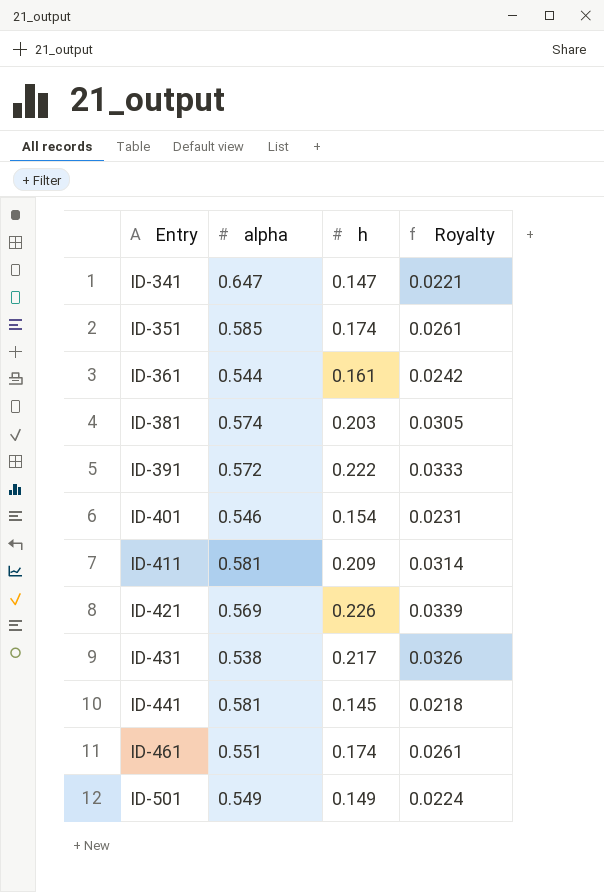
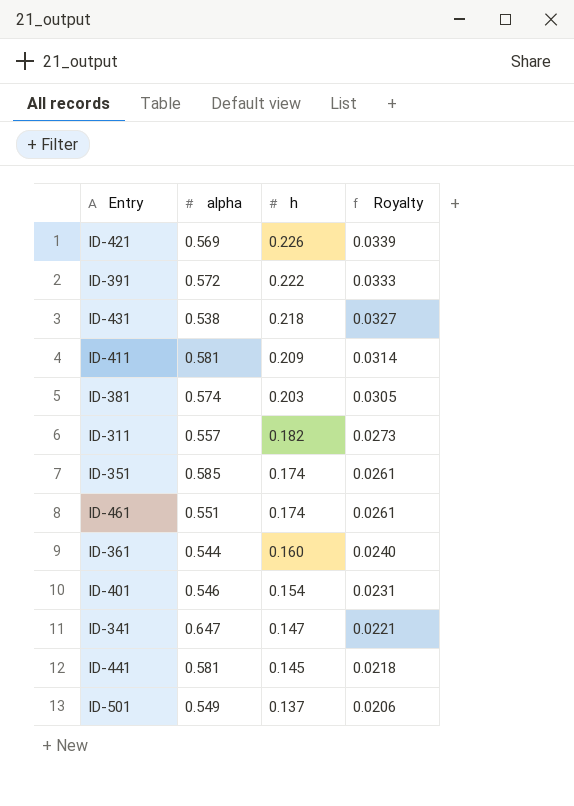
row order: Entry ascending -> h descending
ID-431 | h: 0.217 -> 0.218
ID-431 | Royalty: 0.0326 -> 0.0327
row ID-311: none -> 0.557 | 0.182 | 0.0273
ID-361 | h: 0.161 -> 0.160
ID-361 | Royalty: 0.0242 -> 0.0240
ID-501 | h: 0.149 -> 0.137
ID-501 | Royalty: 0.0224 -> 0.0206

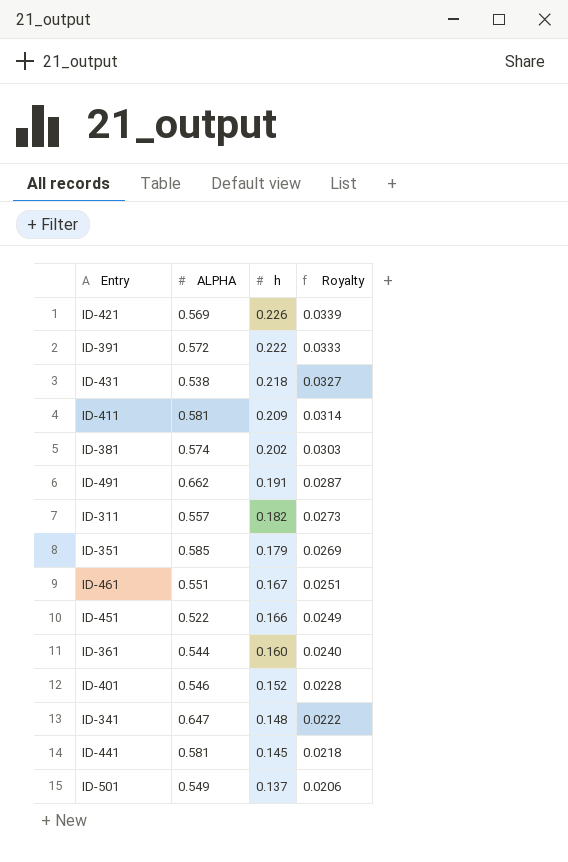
column name: alpha -> ALPHA
ID-381 | h: 0.203 -> 0.202
ID-381 | Royalty: 0.0305 -> 0.0303
row ID-491: none -> 0.662 | 0.191 | 0.0287
ID-351 | h: 0.174 -> 0.179
ID-351 | Royalty: 0.0261 -> 0.0269
ID-461 | h: 0.174 -> 0.167
ID-461 | Royalty: 0.0261 -> 0.0251
row ID-451: none -> 0.522 | 0.166 | 0.0249
ID-401 | h: 0.154 -> 0.152
ID-401 | Royalty: 0.0231 -> 0.0228
ID-341 | h: 0.147 -> 0.148
ID-341 | Royalty: 0.0221 -> 0.0222

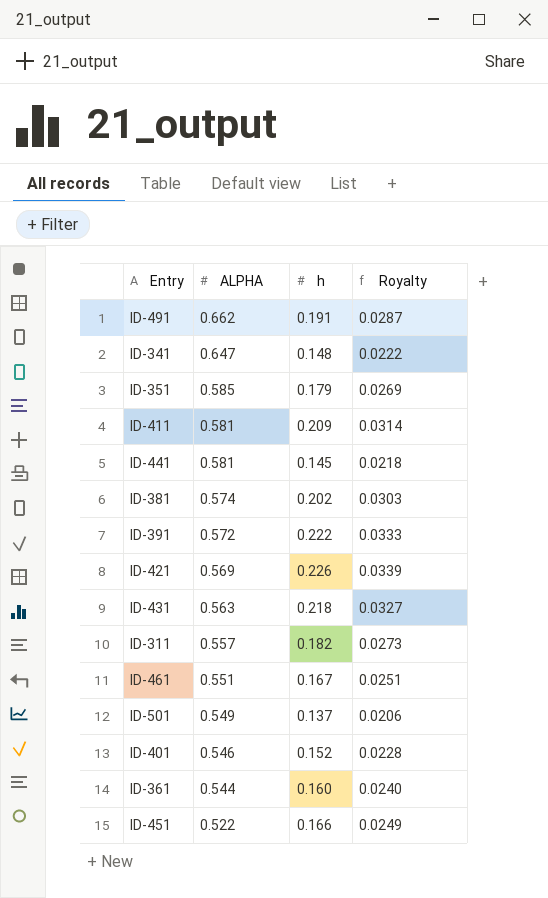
row order: h descending -> ALPHA descending
ID-431 | ALPHA: 0.538 -> 0.563

